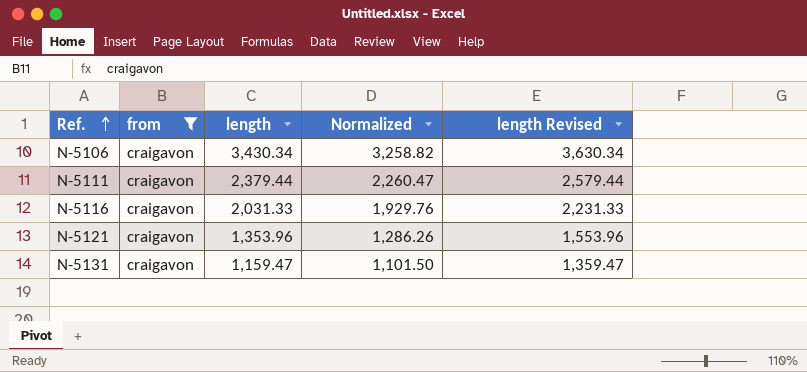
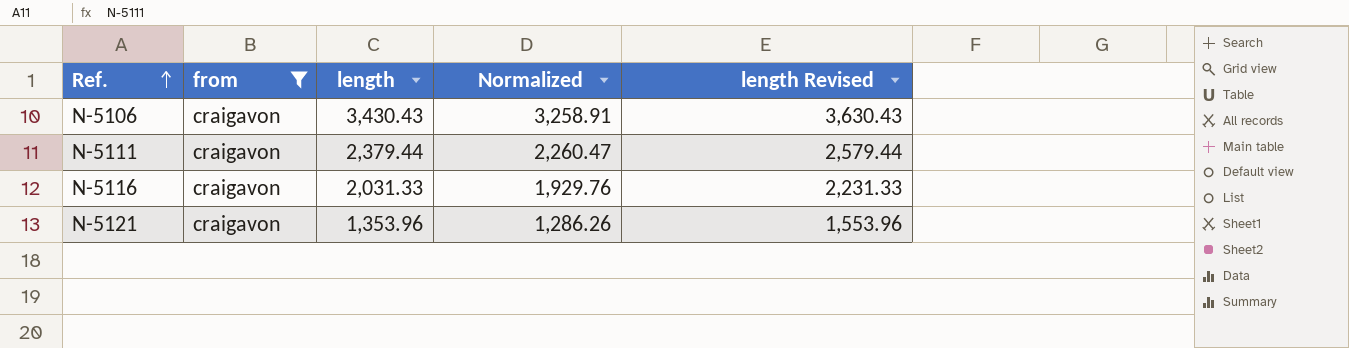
row N-5131: craigavon | 1,159.47 | 1,101.50 | 1,359.47 -> none
N-5106 | length: 3,430.34 -> 3,430.43
N-5106 | Normalized: 3,258.82 -> 3,258.91
N-5106 | length Revised: 3,630.34 -> 3,630.43

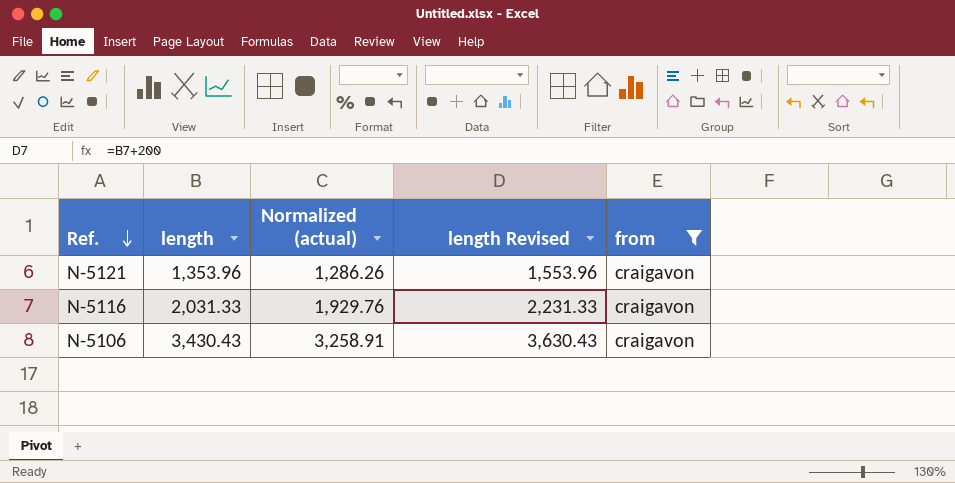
row order: Ref. ascending -> Ref. descending
column name: Normalized -> Normalized (actual)
column from | position: 2 -> 5
row N-5111: craigavon | 2,379.44 | 2,260.47 | 2,579.44 -> none

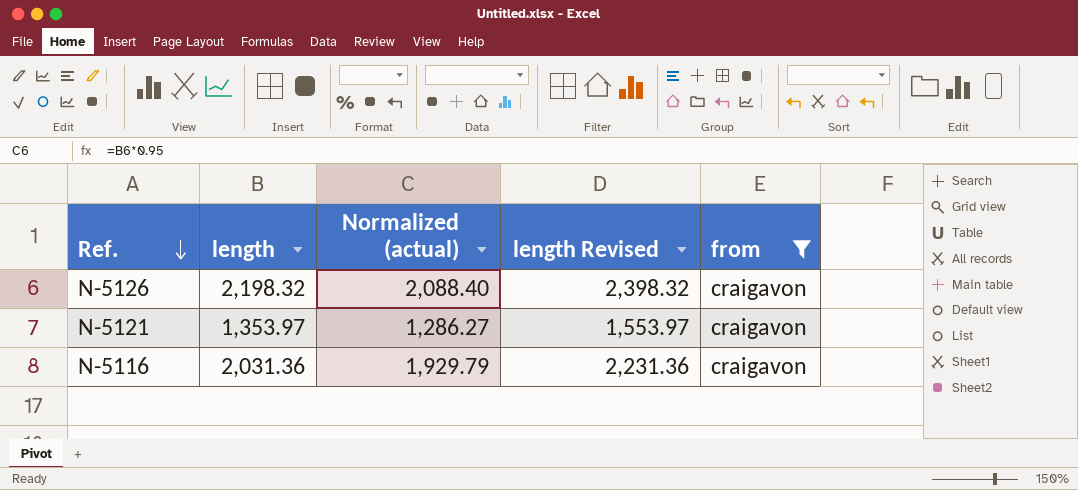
row N-5106: 3,430.43 | 3,258.91 | 3,630.43 | craigavon -> none
row N-5126: none -> 2,198.32 | 2,088.40 | 2,398.32 | craigavon
N-5121 | length: 1,353.96 -> 1,353.97
N-5121 | Normalized (actual): 1,286.26 -> 1,286.27
N-5121 | length Revised: 1,553.96 -> 1,553.97
N-5116 | length: 2,031.33 -> 2,031.36
N-5116 | Normalized (actual): 1,929.76 -> 1,929.79
N-5116 | length Revised: 2,231.33 -> 2,231.36

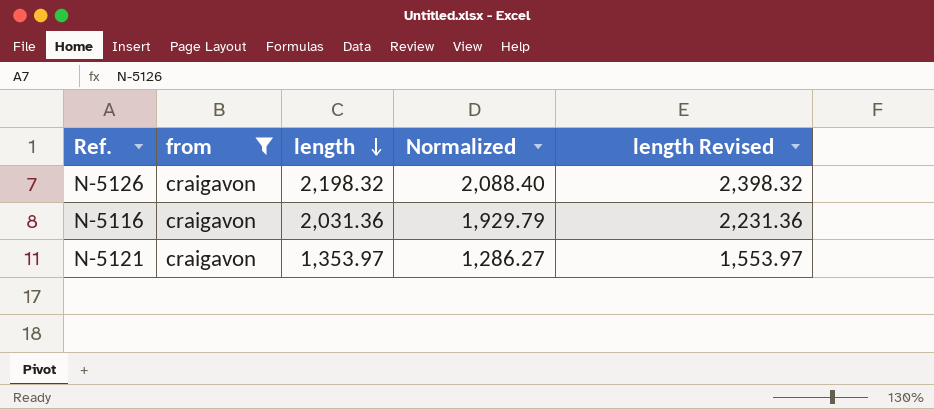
row order: Ref. descending -> length descending
column from | position: 5 -> 2
column name: Normalized (actual) -> Normalized

